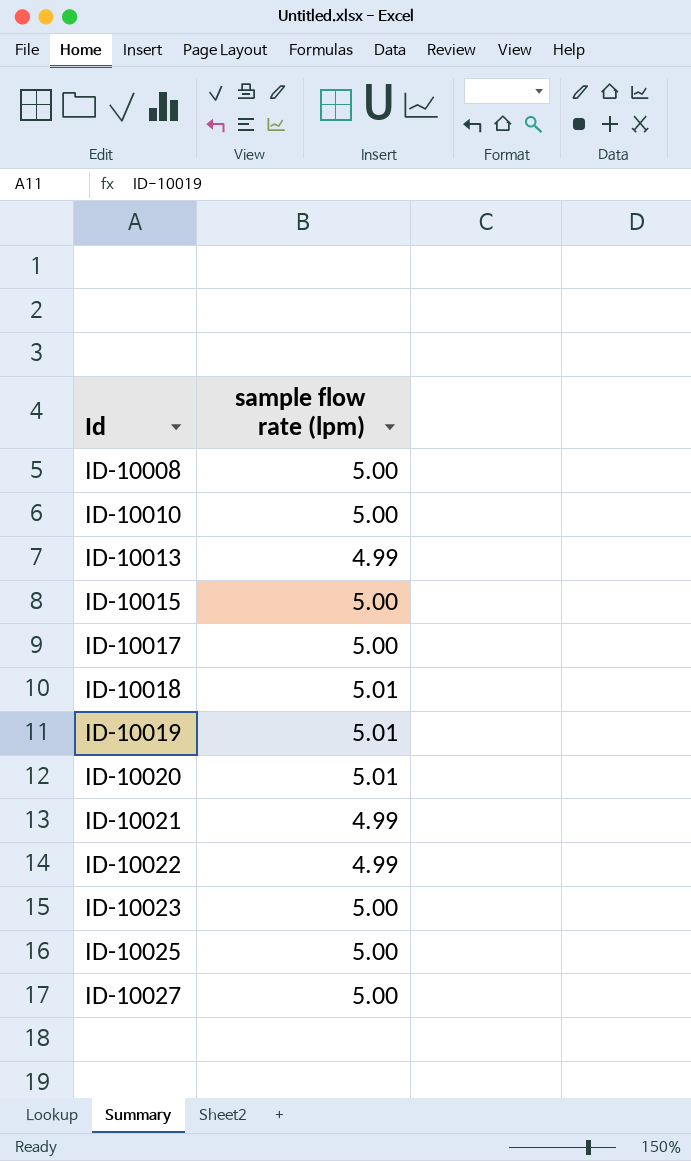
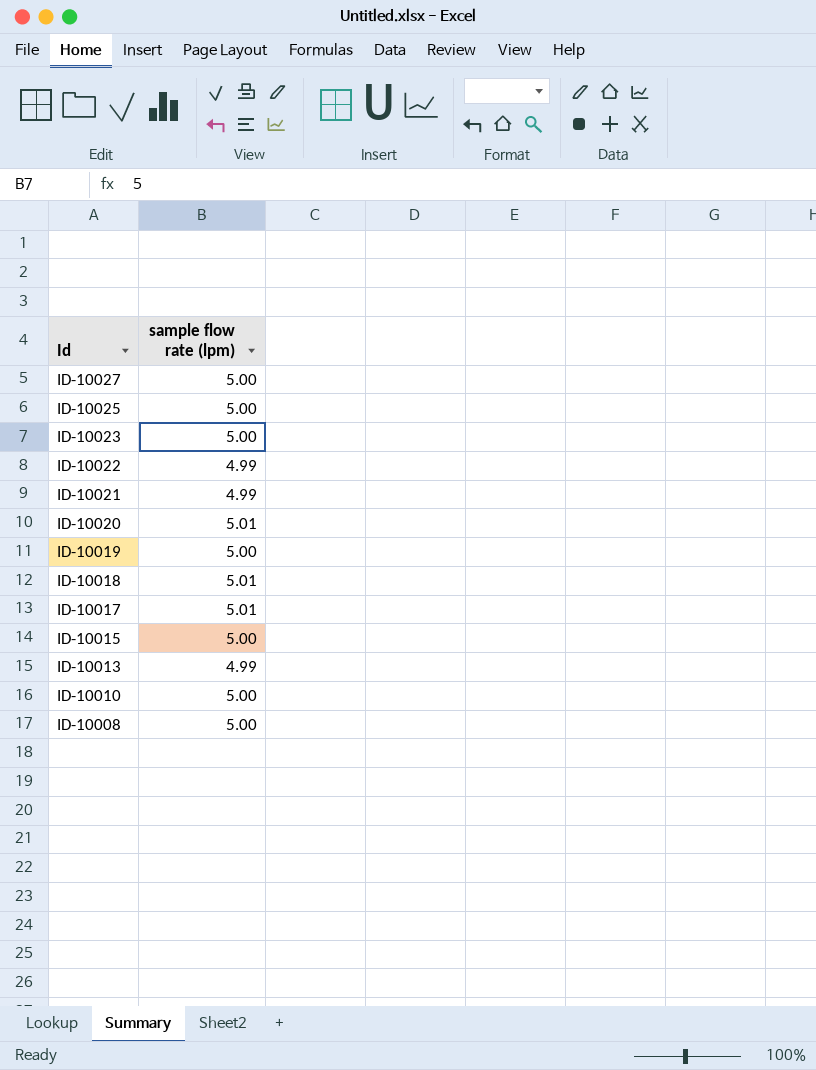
row order: Id ascending -> Id descending
ID-10019 | sample flow rate (lpm): 5.01 -> 5.00
ID-10017 | sample flow rate (lpm): 5.00 -> 5.01

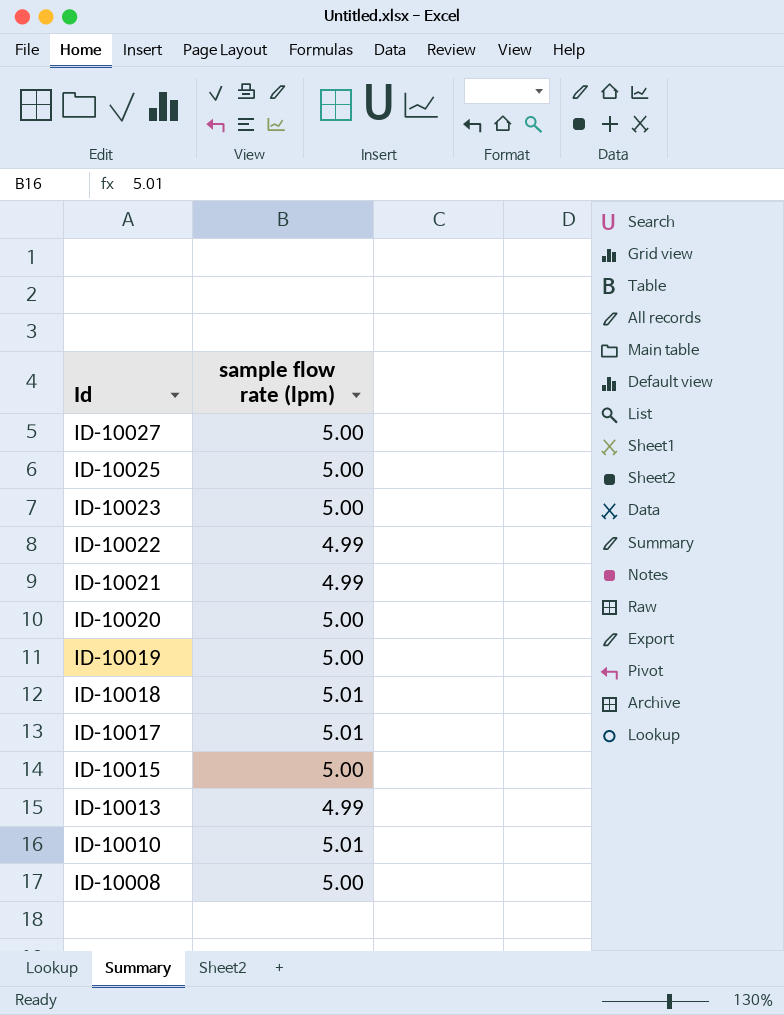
ID-10020 | sample flow rate (lpm): 5.01 -> 5.00
ID-10010 | sample flow rate (lpm): 5.00 -> 5.01

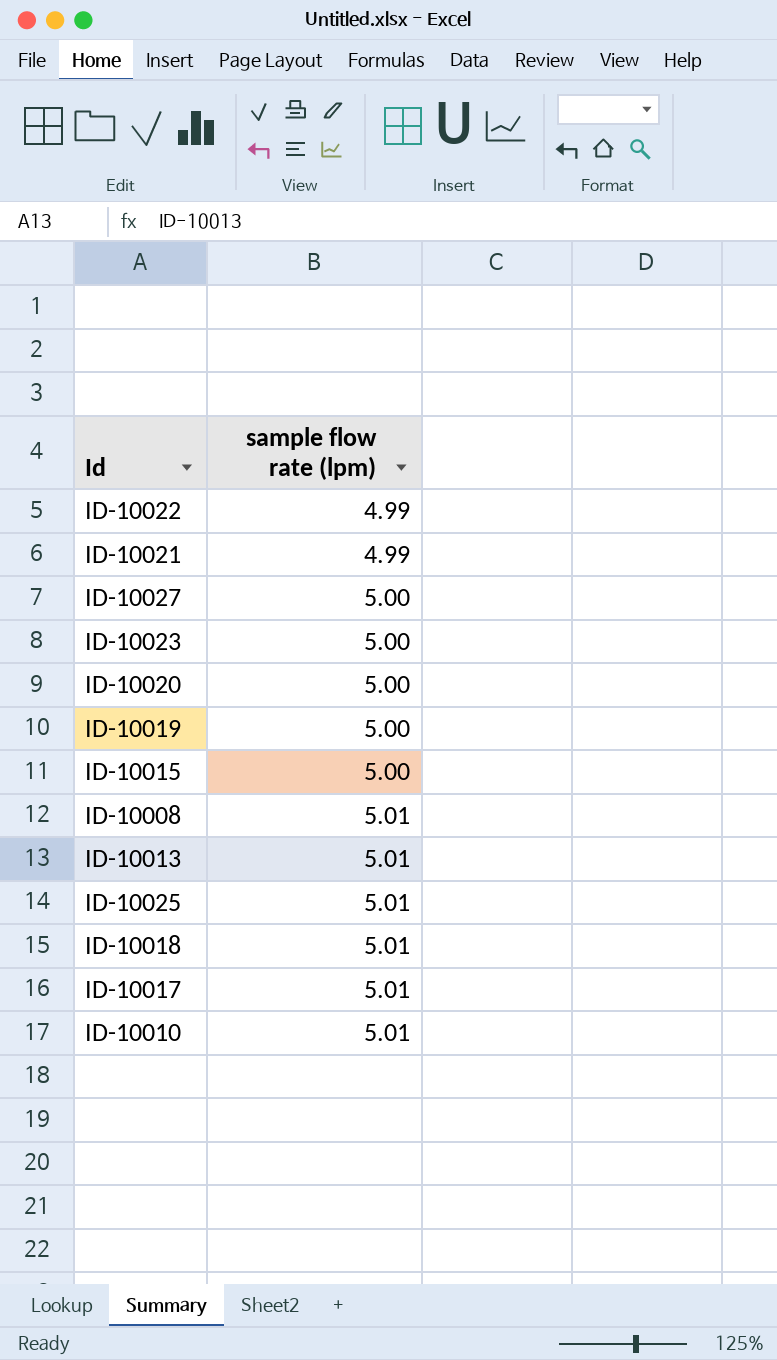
row order: Id descending -> sample flow rate (lpm) ascending
ID-10008 | sample flow rate (lpm): 5.00 -> 5.01
ID-10013 | sample flow rate (lpm): 4.99 -> 5.01
ID-10025 | sample flow rate (lpm): 5.00 -> 5.01

